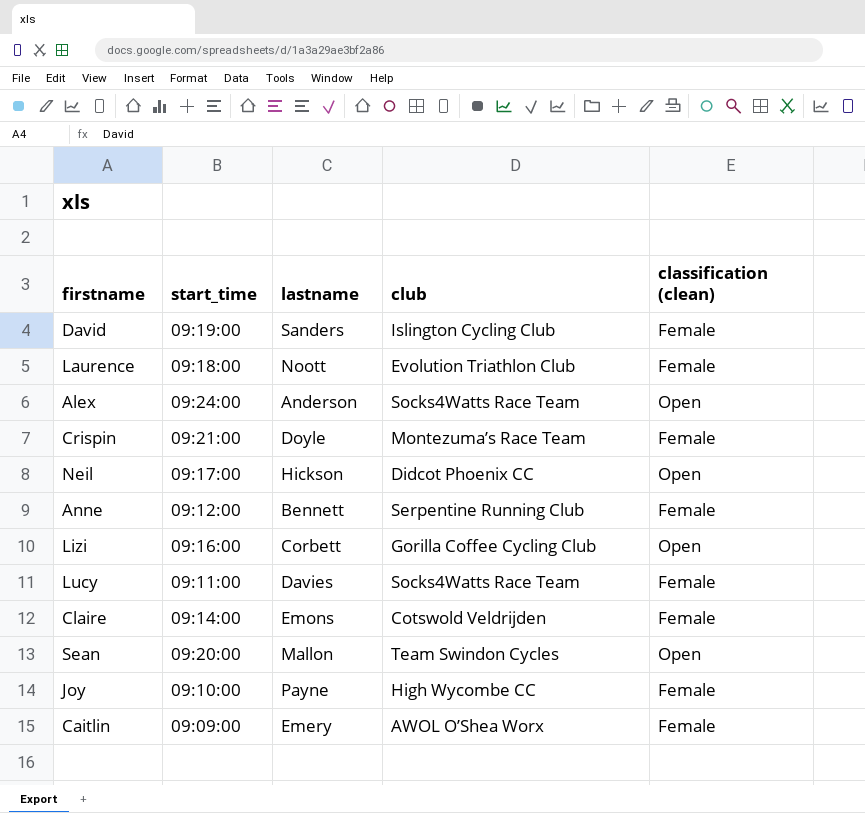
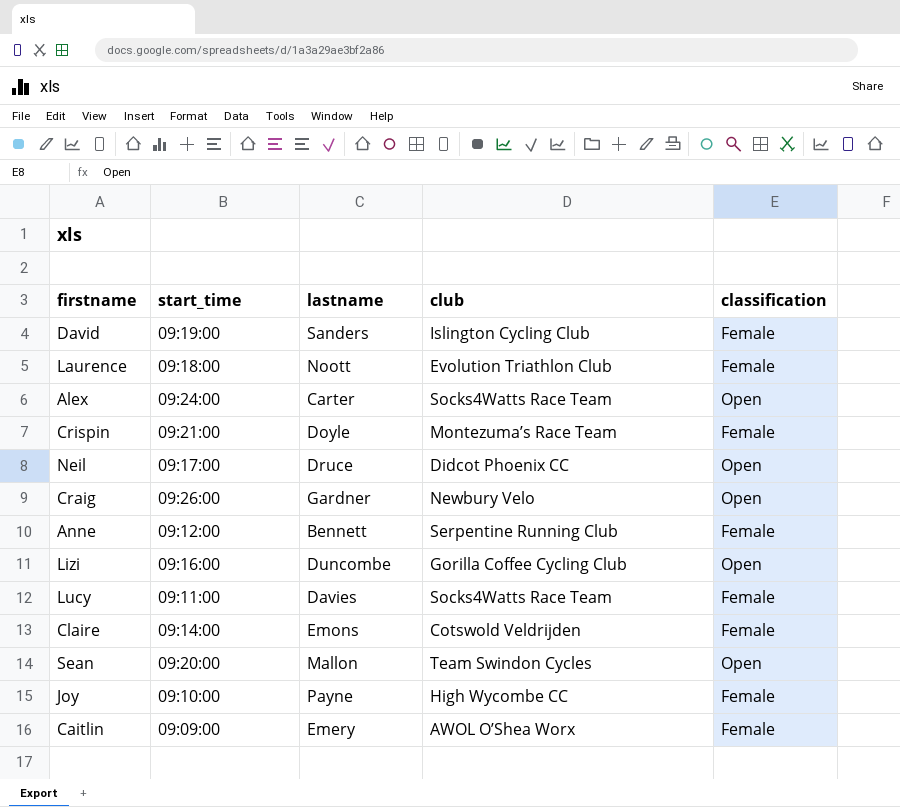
column name: classification (clean) -> classification
Alex | lastname: Anderson -> Carter
Neil | lastname: Hickson -> Druce
row Craig: none -> 09:26:00 | Gardner | Newbury Velo | Open
Lizi | lastname: Corbett -> Duncombe

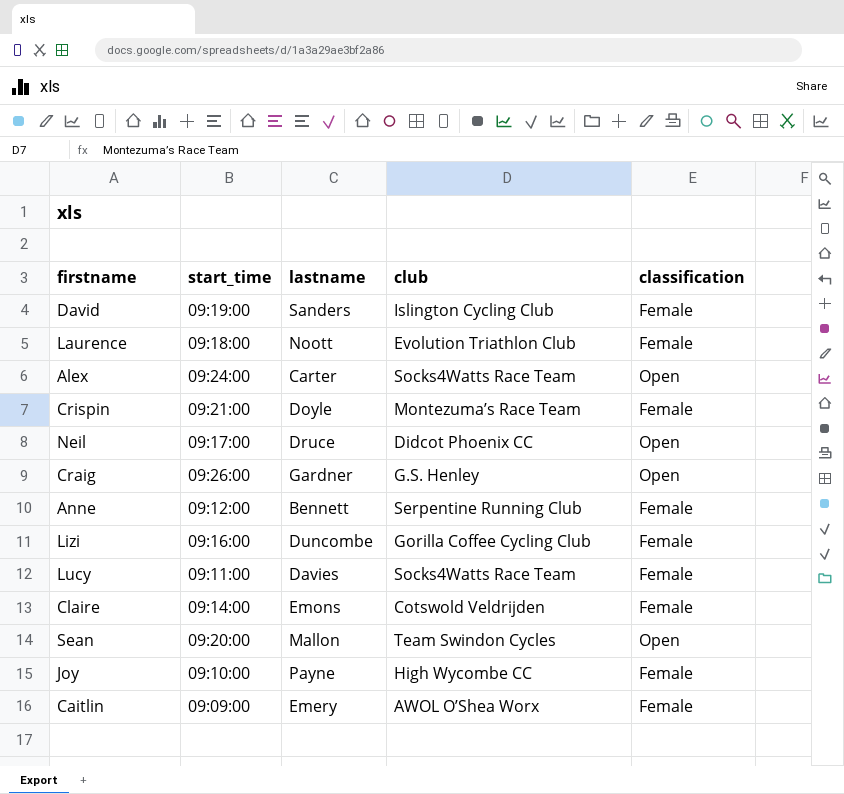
Craig | club: Newbury Velo -> G.S. Henley
Lizi | classification: Open -> Female

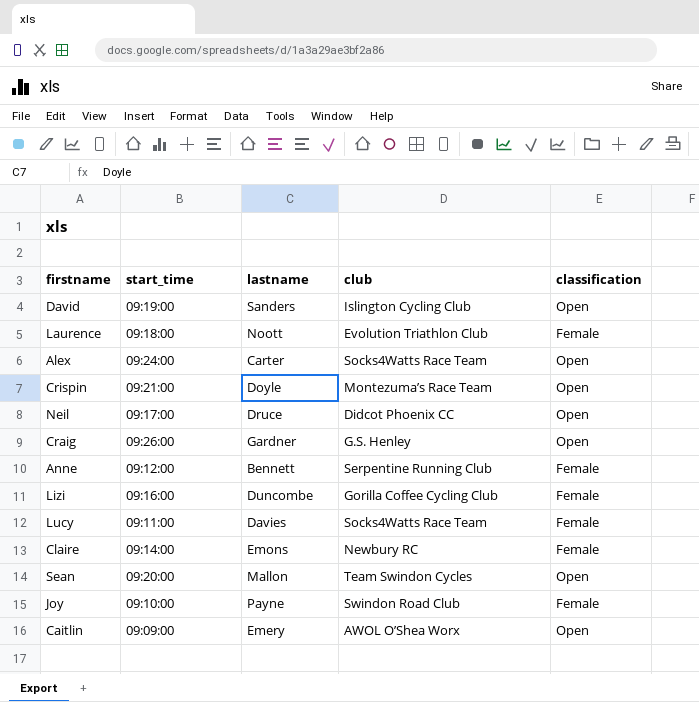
David | classification: Female -> Open
Crispin | classification: Female -> Open
Claire | club: Cotswold Veldrijden -> Newbury RC
Joy | club: High Wycombe CC -> Swindon Road Club
Caitlin | classification: Female -> Open

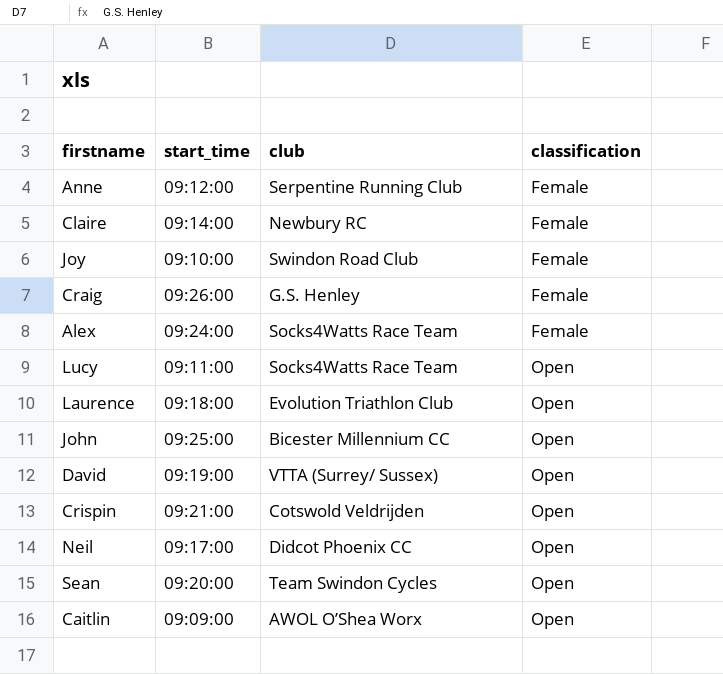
row order: none -> classification ascending
column lastname | position: 3 -> none
row Lizi: 09:16:00 | Duncombe | Gorilla Coffee Cycling Club | Female -> none
Craig | classification: Open -> Female
Alex | classification: Open -> Female
Lucy | classification: Female -> Open
Laurence | classification: Female -> Open
row John: none -> 09:25:00 | Bicester Millennium CC | Open
David | club: Islington Cycling Club -> VTTA (Surrey/ Sussex)
Crispin | club: Montezuma’s Race Team -> Cotswold Veldrijden

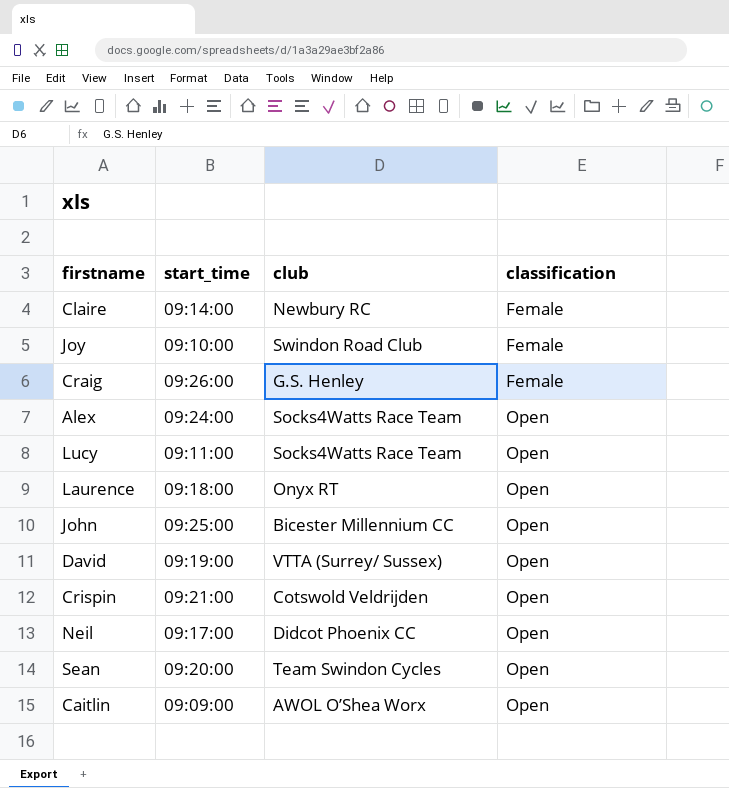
row Anne: 09:12:00 | Serpentine Running Club | Female -> none
Alex | classification: Female -> Open
Laurence | club: Evolution Triathlon Club -> Onyx RT

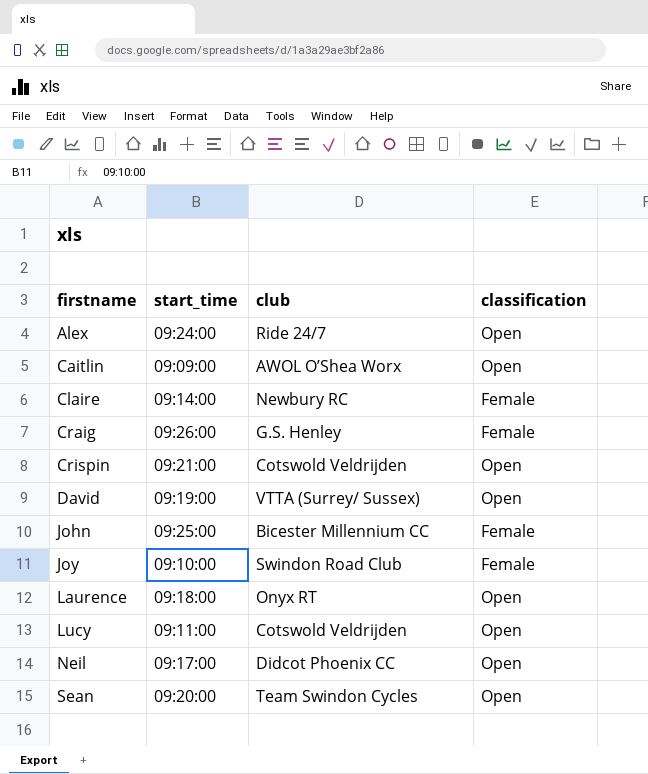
row order: classification ascending -> firstname ascending
Alex | club: Socks4Watts Race Team -> Ride 24/7
John | classification: Open -> Female
Lucy | club: Socks4Watts Race Team -> Cotswold Veldrijden

